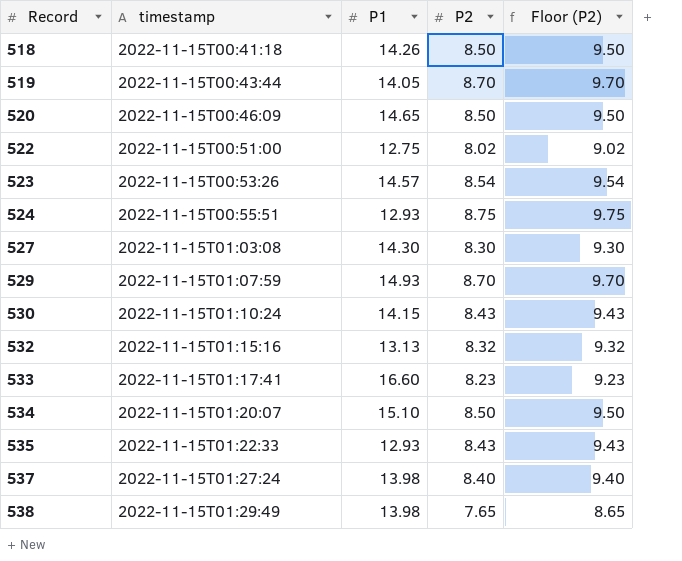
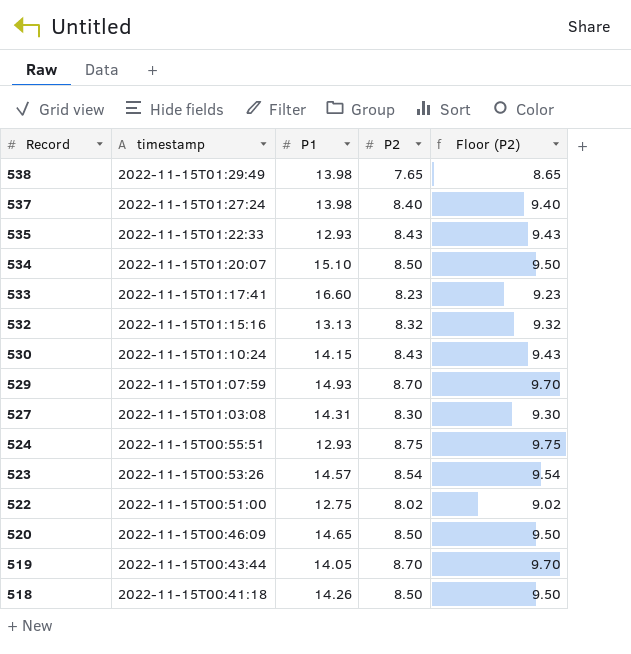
row order: Record ascending -> Record descending
527 | P1: 14.30 -> 14.31

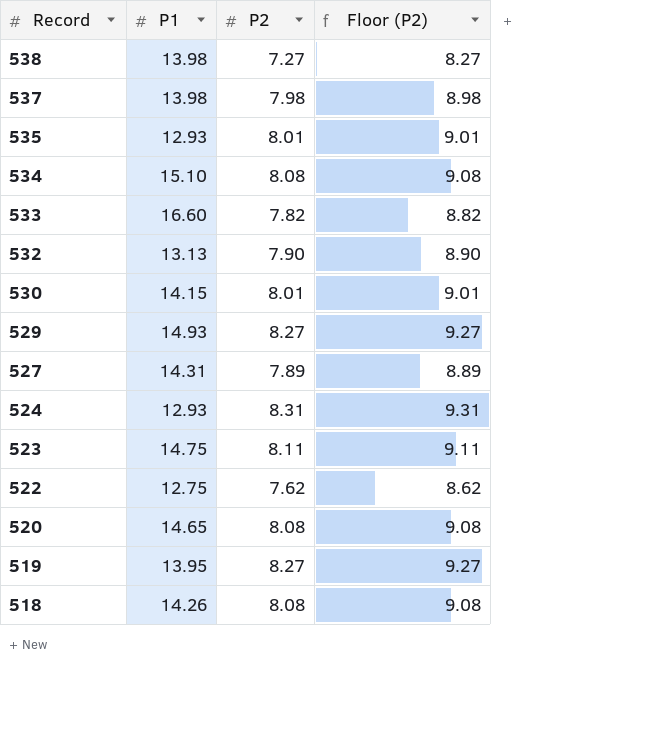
column timestamp | position: 2 -> none
538 | P2: 7.65 -> 7.27
538 | Floor (P2): 8.65 -> 8.27
537 | P2: 8.40 -> 7.98
537 | Floor (P2): 9.40 -> 8.98
535 | P2: 8.43 -> 8.01
535 | Floor (P2): 9.43 -> 9.01
534 | P2: 8.50 -> 8.08
534 | Floor (P2): 9.50 -> 9.08
533 | P2: 8.23 -> 7.82
533 | Floor (P2): 9.23 -> 8.82
532 | P2: 8.32 -> 7.90
532 | Floor (P2): 9.32 -> 8.90
530 | P2: 8.43 -> 8.01
530 | Floor (P2): 9.43 -> 9.01
529 | P2: 8.70 -> 8.27
529 | Floor (P2): 9.70 -> 9.27
527 | P2: 8.30 -> 7.89
527 | Floor (P2): 9.30 -> 8.89
524 | P2: 8.75 -> 8.31
524 | Floor (P2): 9.75 -> 9.31
523 | P1: 14.57 -> 14.75
523 | P2: 8.54 -> 8.11
523 | Floor (P2): 9.54 -> 9.11
522 | P2: 8.02 -> 7.62
522 | Floor (P2): 9.02 -> 8.62
520 | P2: 8.50 -> 8.08
520 | Floor (P2): 9.50 -> 9.08
519 | P1: 14.05 -> 13.95
519 | P2: 8.70 -> 8.27
519 | Floor (P2): 9.70 -> 9.27
518 | P2: 8.50 -> 8.08
518 | Floor (P2): 9.50 -> 9.08

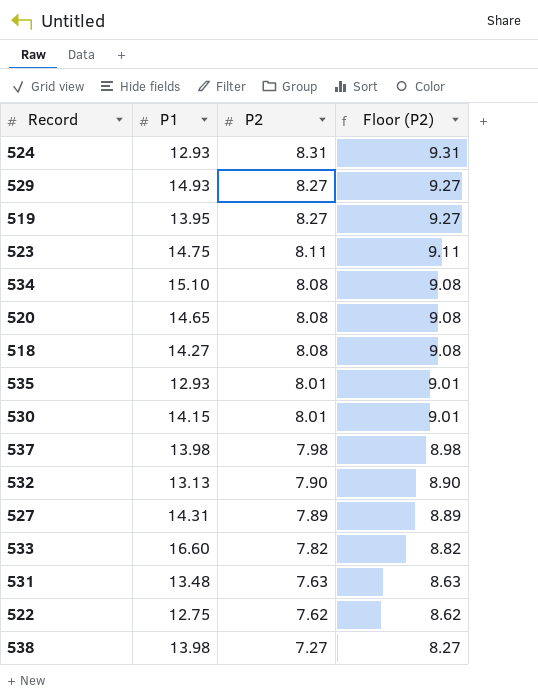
row order: Record descending -> P2 descending
518 | P1: 14.26 -> 14.27
row 531: none -> 13.48 | 7.63 | 8.63

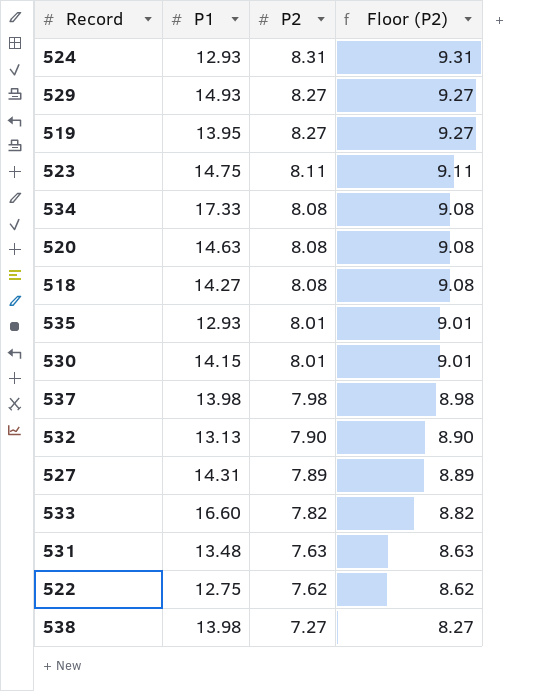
534 | P1: 15.10 -> 17.33
520 | P1: 14.65 -> 14.63

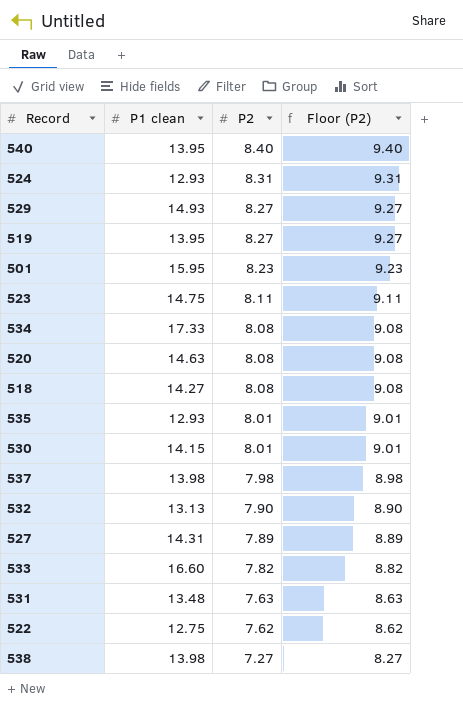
column name: P1 -> P1 clean
row 540: none -> 13.95 | 8.40 | 9.40
row 501: none -> 15.95 | 8.23 | 9.23

